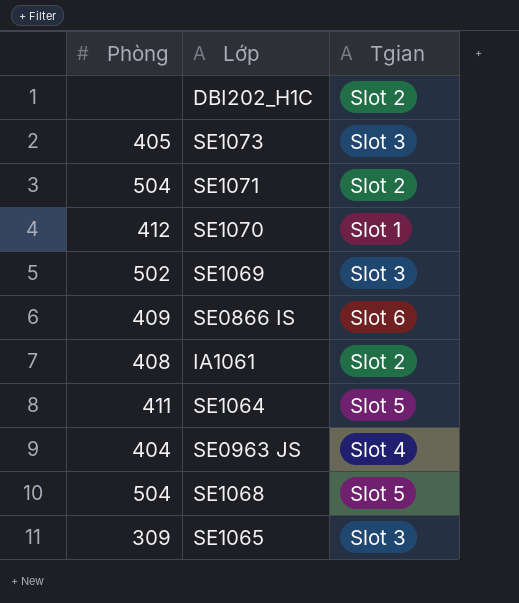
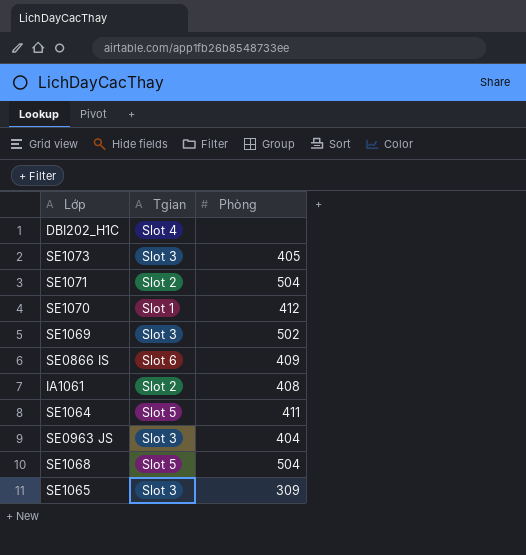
column Phòng | position: 1 -> 3
DBI202_H1C | Tgian: Slot 2 -> Slot 4
SE0963 JS | Tgian: Slot 4 -> Slot 3

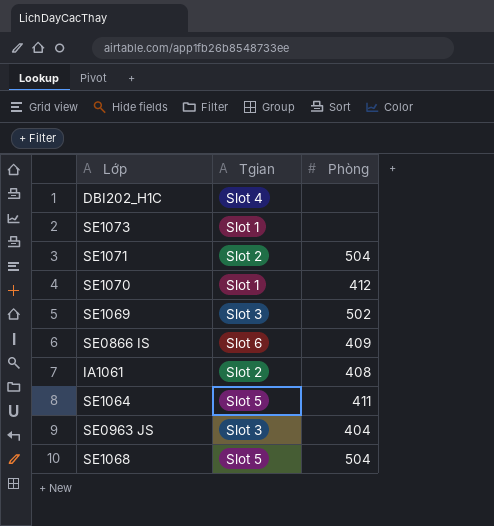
row SE1065: Slot 3 | 309 -> none
SE1073 | Tgian: Slot 3 -> Slot 1
SE1073 | Phòng: 405 -> none

